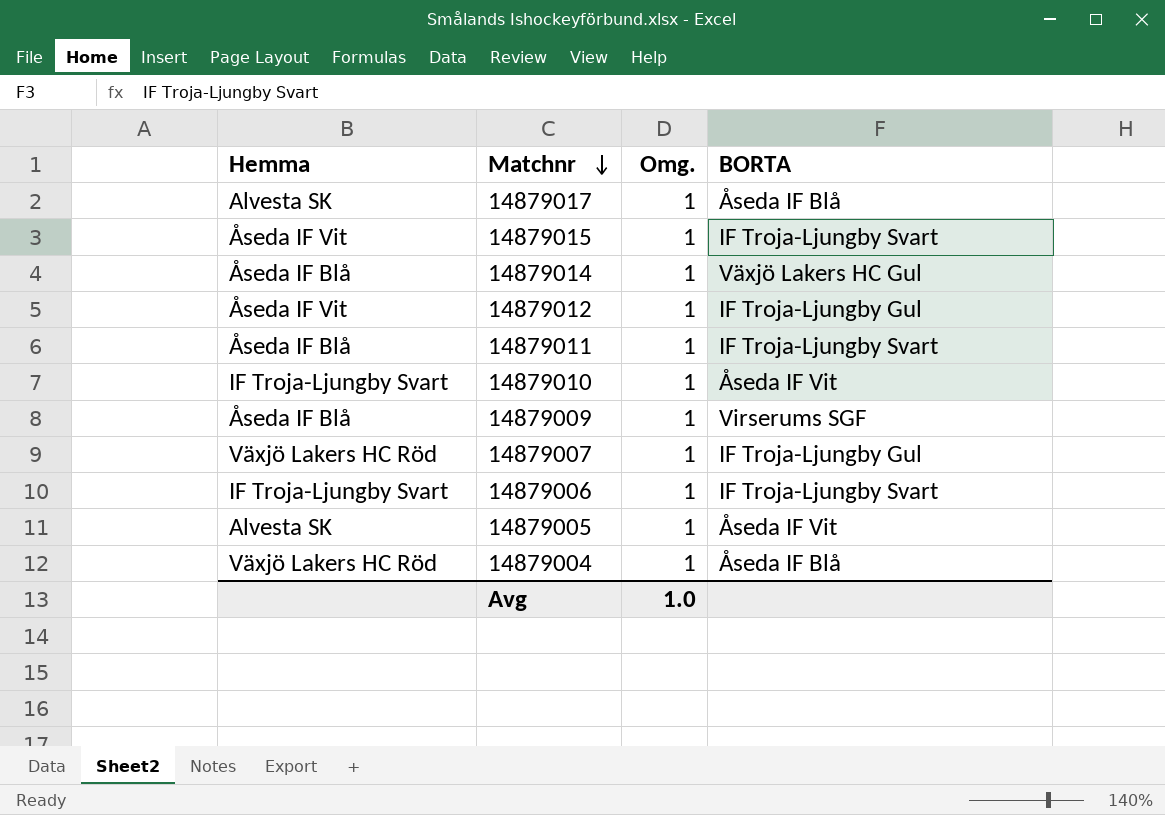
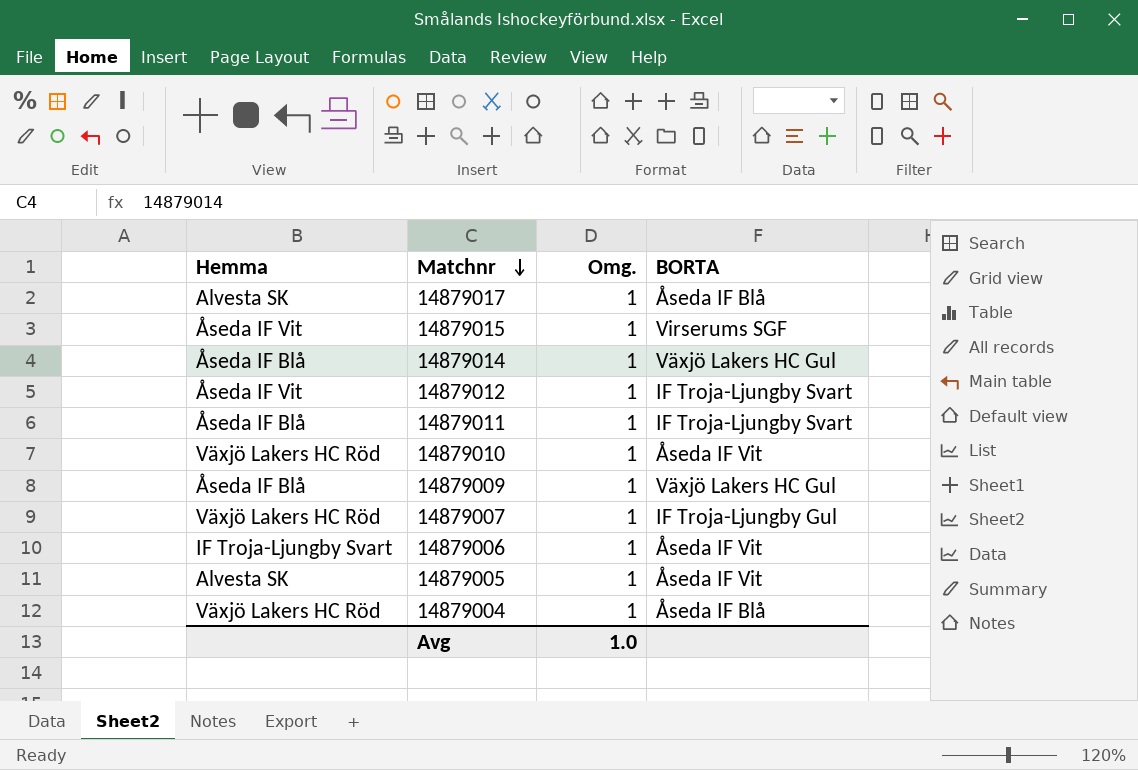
14879015 | BORTA: IF Troja-Ljungby Svart -> Virserums SGF
14879012 | BORTA: IF Troja-Ljungby Gul -> IF Troja-Ljungby Svart
14879010 | Hemma: IF Troja-Ljungby Svart -> Växjö Lakers HC Röd
14879009 | BORTA: Virserums SGF -> Växjö Lakers HC Gul
14879006 | BORTA: IF Troja-Ljungby Svart -> Åseda IF Vit

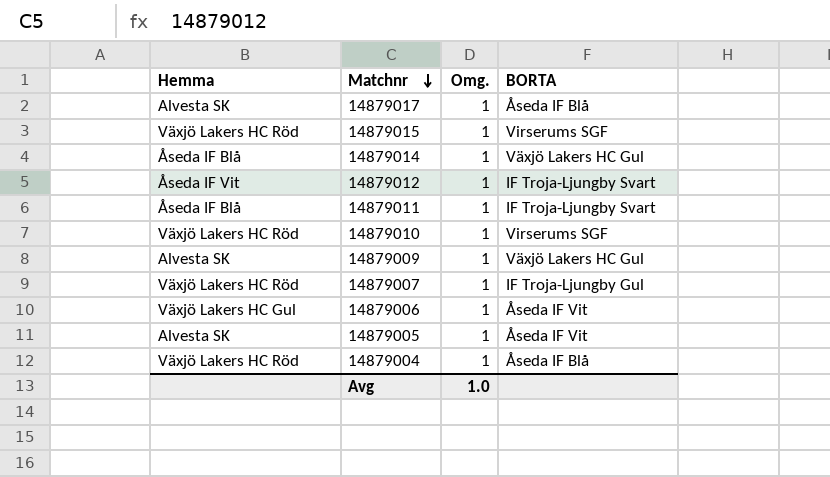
14879015 | Hemma: Åseda IF Vit -> Växjö Lakers HC Röd
14879010 | BORTA: Åseda IF Vit -> Virserums SGF
14879009 | Hemma: Åseda IF Blå -> Alvesta SK
14879006 | Hemma: IF Troja-Ljungby Svart -> Växjö Lakers HC Gul

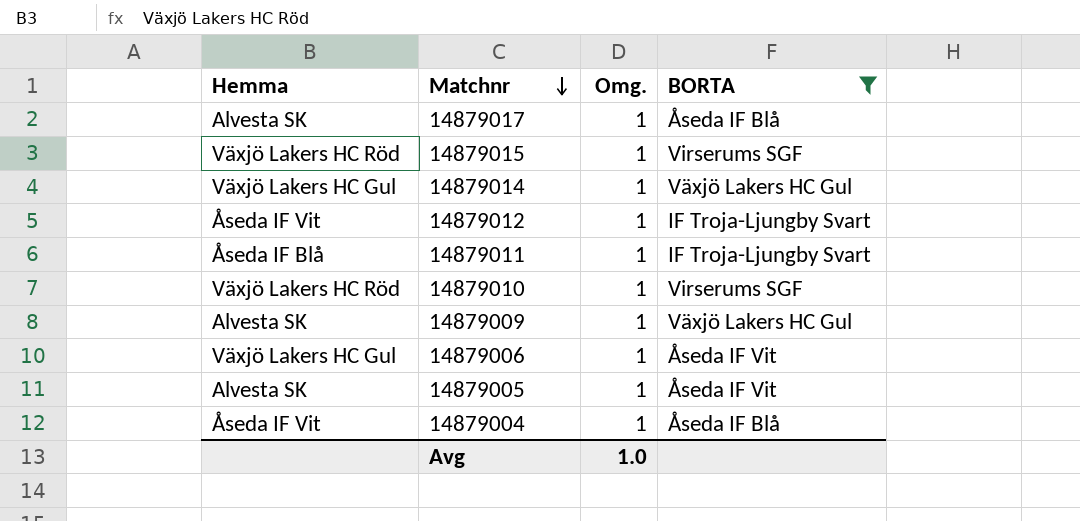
filter: none -> BORTA != IF Troja-Ljungby Gul
14879014 | Hemma: Åseda IF Blå -> Växjö Lakers HC Gul
14879004 | Hemma: Växjö Lakers HC Röd -> Åseda IF Vit

